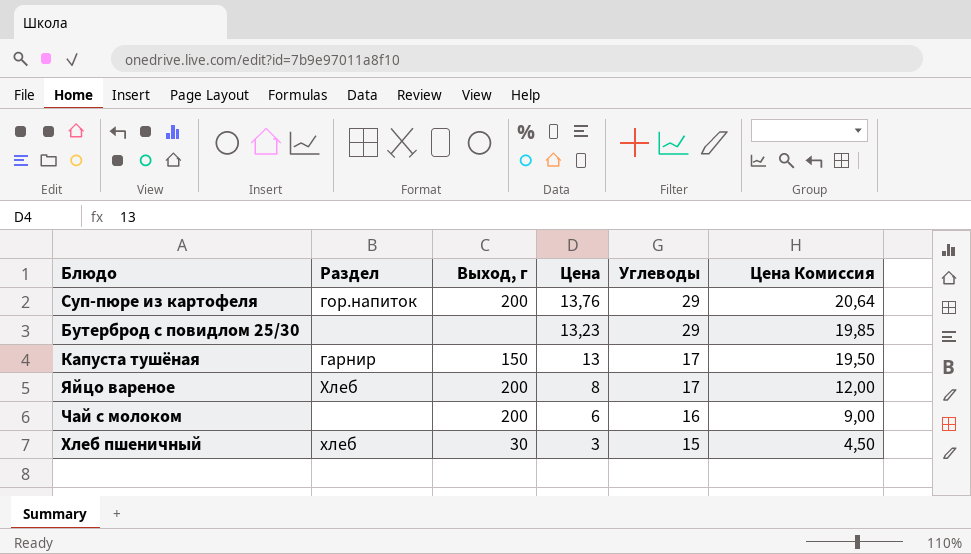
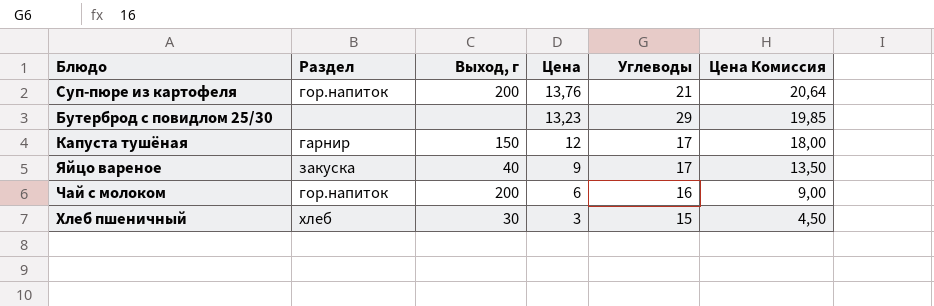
Суп-пюре из картофеля | Углеводы: 29 -> 21
Капуста тушёная | Цена: 13 -> 12
Капуста тушёная | Цена Комиссия: 19,50 -> 18,00
Яйцо вареное | Раздел: Хлеб -> закуска
Яйцо вареное | Выход, г: 200 -> 40
Яйцо вареное | Цена: 8 -> 9
Яйцо вареное | Цена Комиссия: 12,00 -> 13,50
Чай с молоком | Раздел: none -> гор.напиток

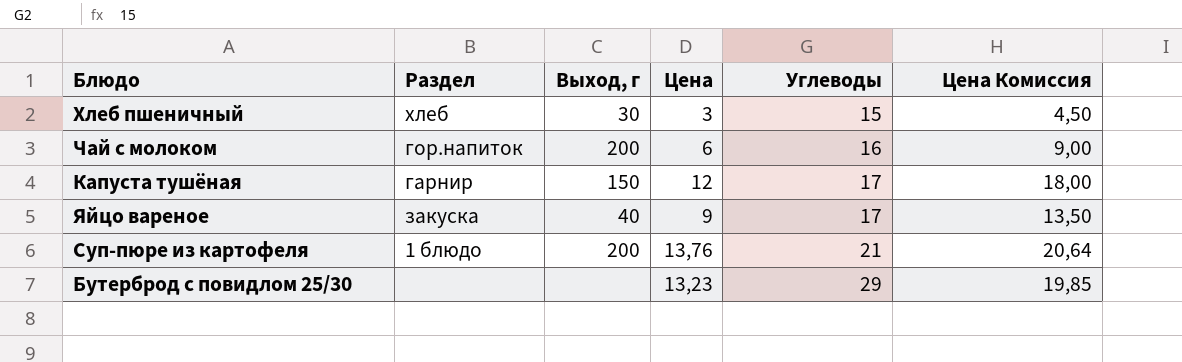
row order: Цена descending -> Углеводы ascending
Суп-пюре из картофеля | Раздел: гор.напиток -> 1 блюдо

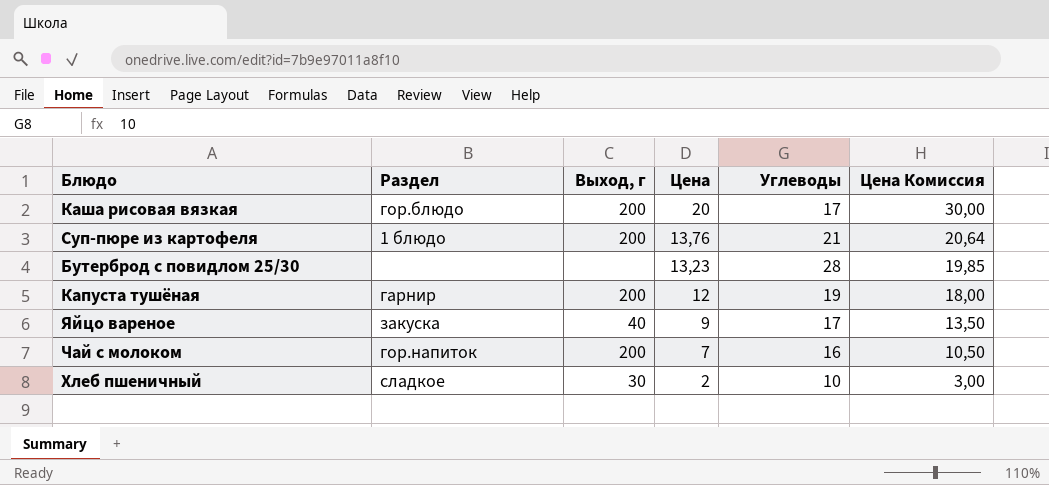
row order: Углеводы ascending -> Цена descending
row Каша рисовая вязкая: none -> гор.блюдо | 200 | 20 | 17 | 30,00
Бутерброд с повидлом 25/30 | Углеводы: 29 -> 28
Капуста тушёная | Выход, г: 150 -> 200
Капуста тушёная | Углеводы: 17 -> 19
Чай с молоком | Цена: 6 -> 7
Чай с молоком | Цена Комиссия: 9,00 -> 10,50
Хлеб пшеничный | Раздел: хлеб -> сладкое
Хлеб пшеничный | Цена: 3 -> 2
Хлеб пшеничный | Углеводы: 15 -> 10
Хлеб пшеничный | Цена Комиссия: 4,50 -> 3,00

